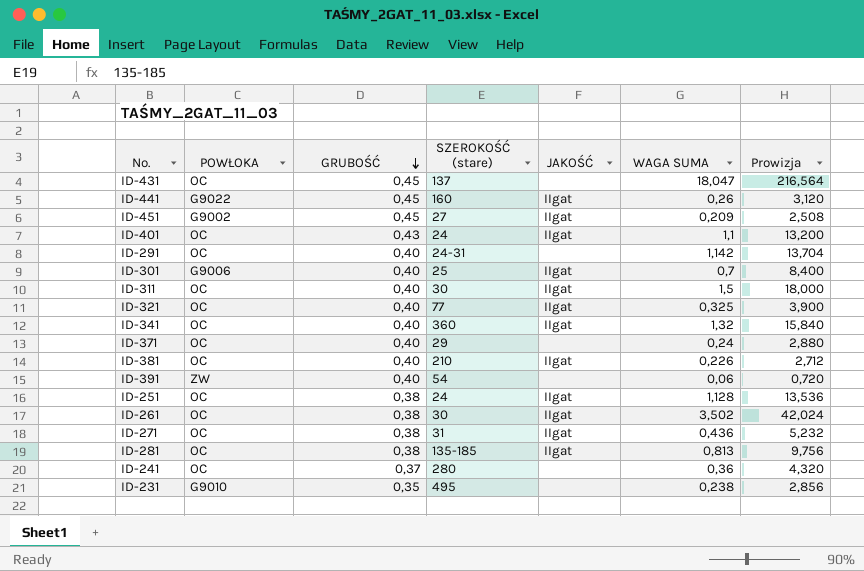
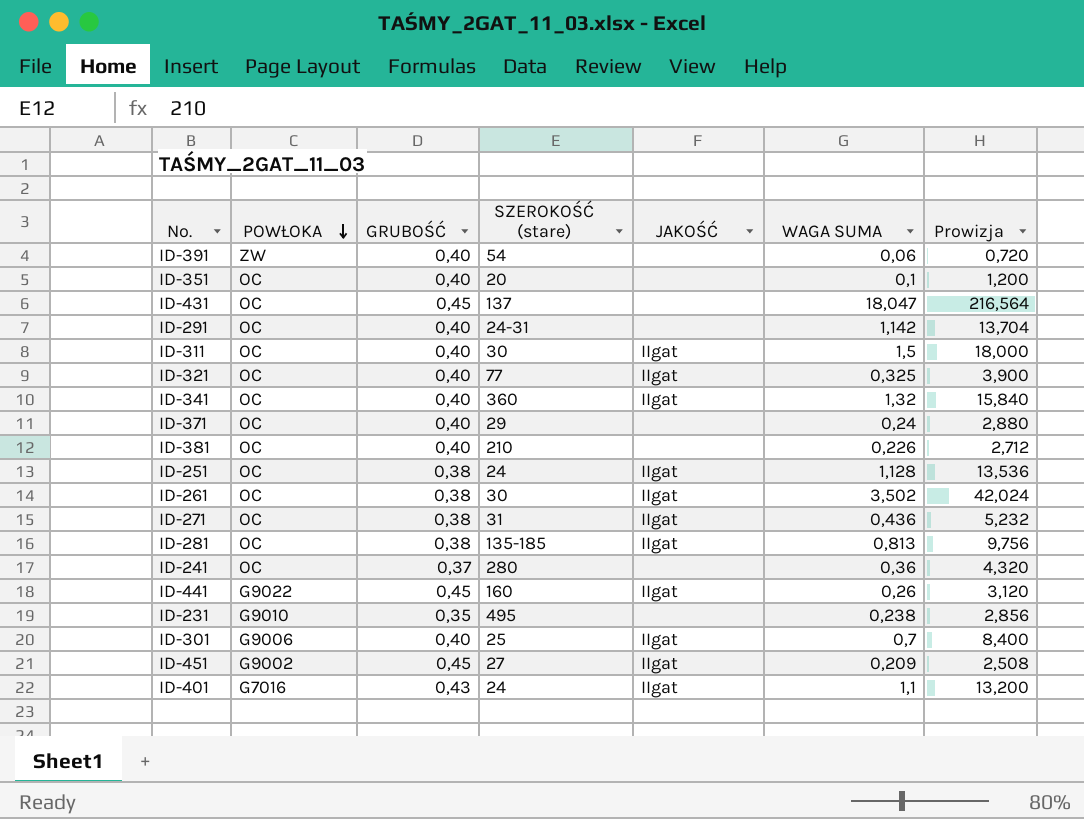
row order: GRUBOŚĆ descending -> POWŁOKA descending
row ID-351: none -> OC | 0,40 | 20 | none | 0,1 | 1,200
ID-381 | JAKOŚĆ: IIgat -> none
ID-401 | POWŁOKA: OC -> G7016

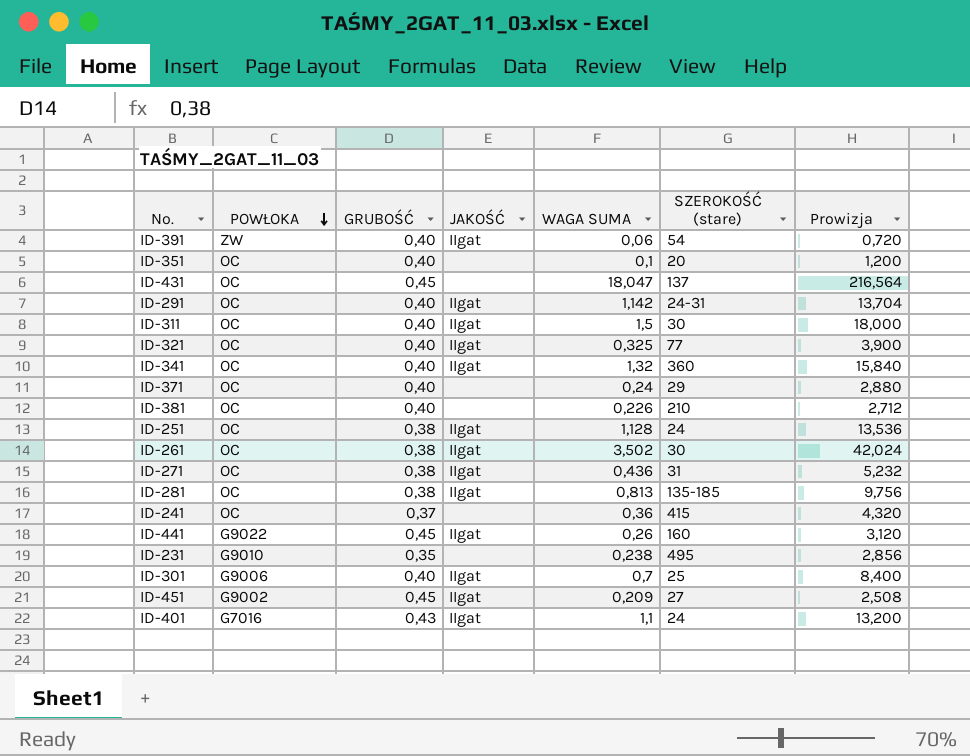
column SZEROKOŚĆ (stare) | position: 4 -> 6
ID-391 | JAKOŚĆ: none -> IIgat
ID-291 | JAKOŚĆ: none -> IIgat
ID-241 | SZEROKOŚĆ (stare): 280 -> 415

